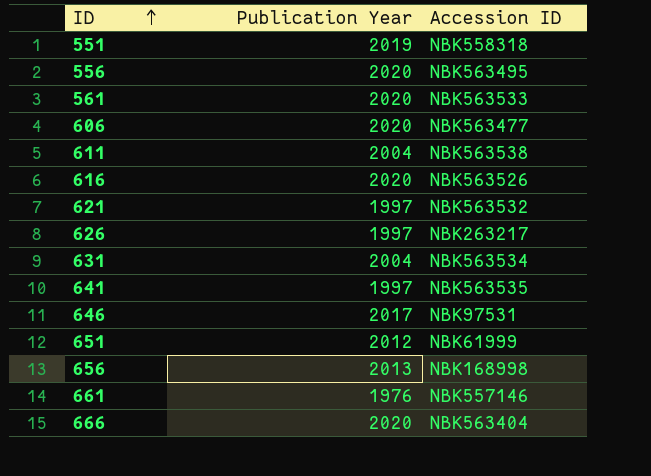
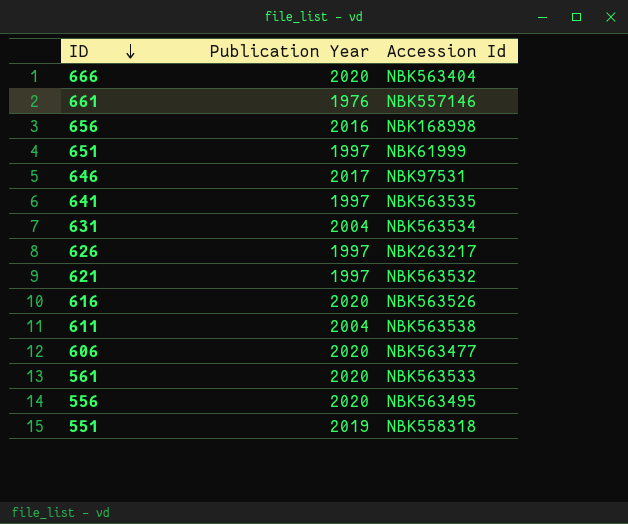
row order: ID ascending -> ID descending
column name: Accession ID -> Accession Id
656 | Publication Year: 2013 -> 2016
651 | Publication Year: 2012 -> 1997

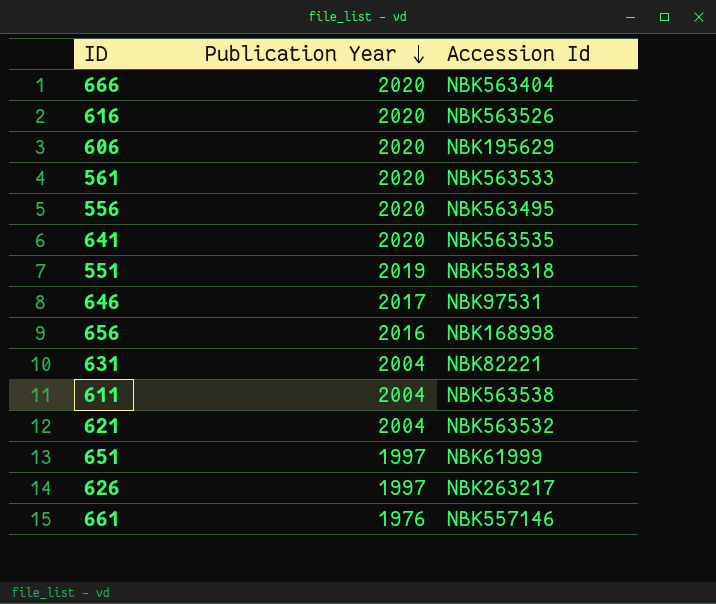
row order: ID descending -> Publication Year descending
606 | Accession Id: NBK563477 -> NBK195629
641 | Publication Year: 1997 -> 2020
631 | Accession Id: NBK563534 -> NBK82221
621 | Publication Year: 1997 -> 2004

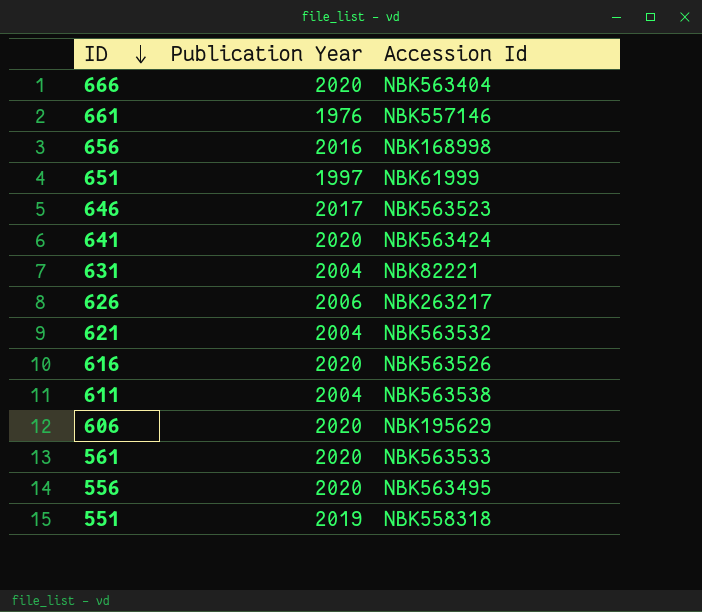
row order: Publication Year descending -> ID descending
646 | Accession Id: NBK97531 -> NBK563523
641 | Accession Id: NBK563535 -> NBK563424
626 | Publication Year: 1997 -> 2006

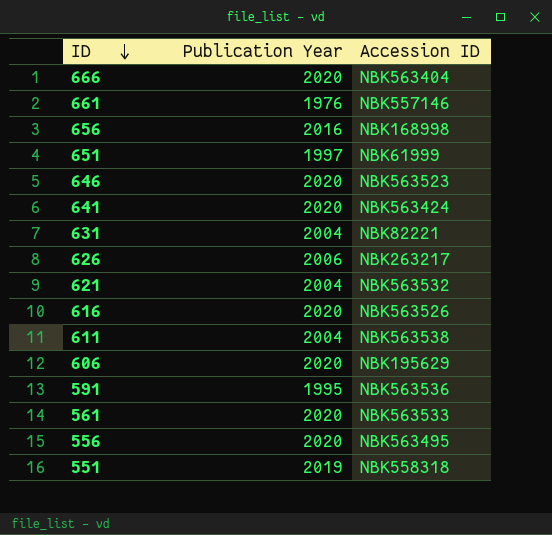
column name: Accession Id -> Accession ID
646 | Publication Year: 2017 -> 2020
row 591: none -> 1995 | NBK563536

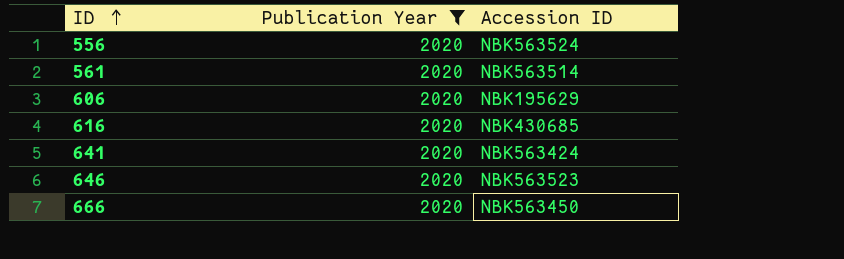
filter: none -> Publication Year = 2020
row order: ID descending -> ID ascending
556 | Accession ID: NBK563495 -> NBK563524
561 | Accession ID: NBK563533 -> NBK563514
616 | Accession ID: NBK563526 -> NBK430685
666 | Accession ID: NBK563404 -> NBK563450

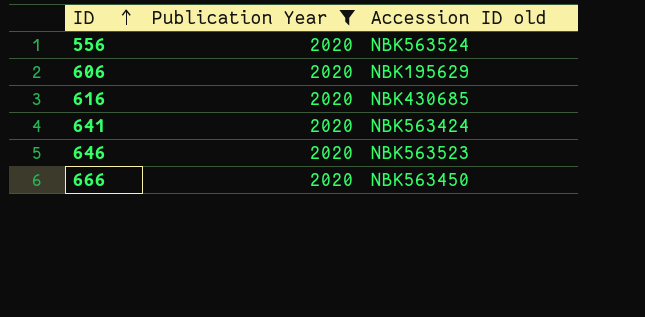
column name: Accession ID -> Accession ID old
row 561: 2020 | NBK563514 -> none

